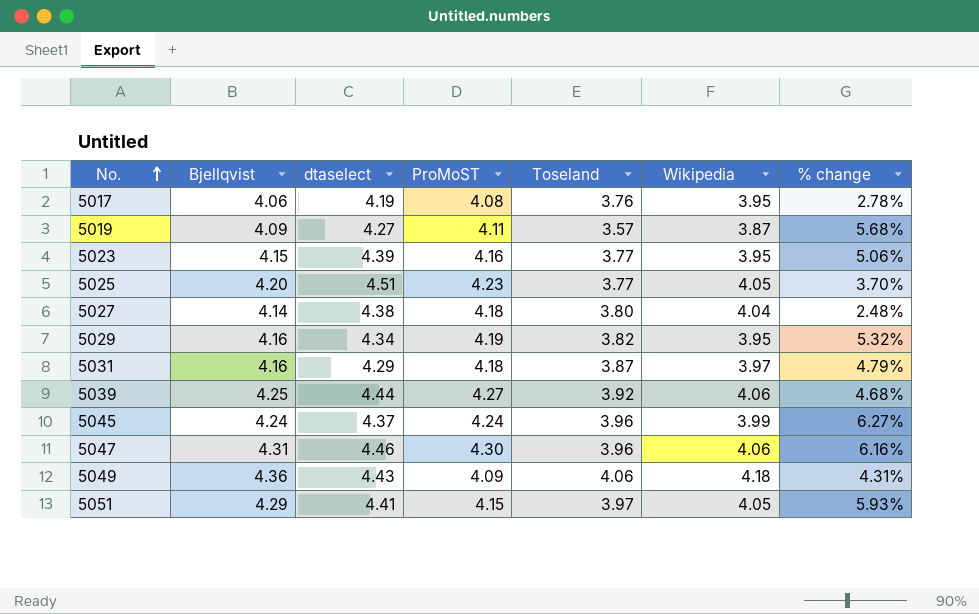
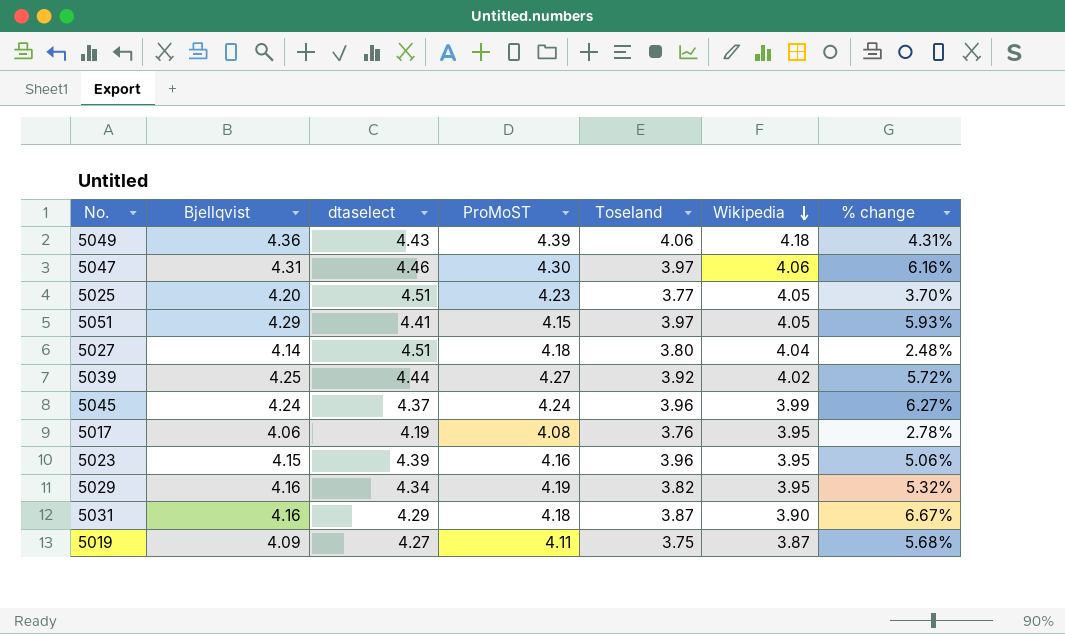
row order: No. ascending -> Wikipedia descending
5049 | ProMoST: 4.09 -> 4.39
5047 | Toseland: 3.96 -> 3.97
5027 | dtaselect: 4.38 -> 4.51
5039 | Wikipedia: 4.06 -> 4.02
5039 | % change: 4.68% -> 5.72%
5023 | Toseland: 3.77 -> 3.96
5031 | Wikipedia: 3.97 -> 3.90
5031 | % change: 4.79% -> 6.67%
5019 | Toseland: 3.57 -> 3.75

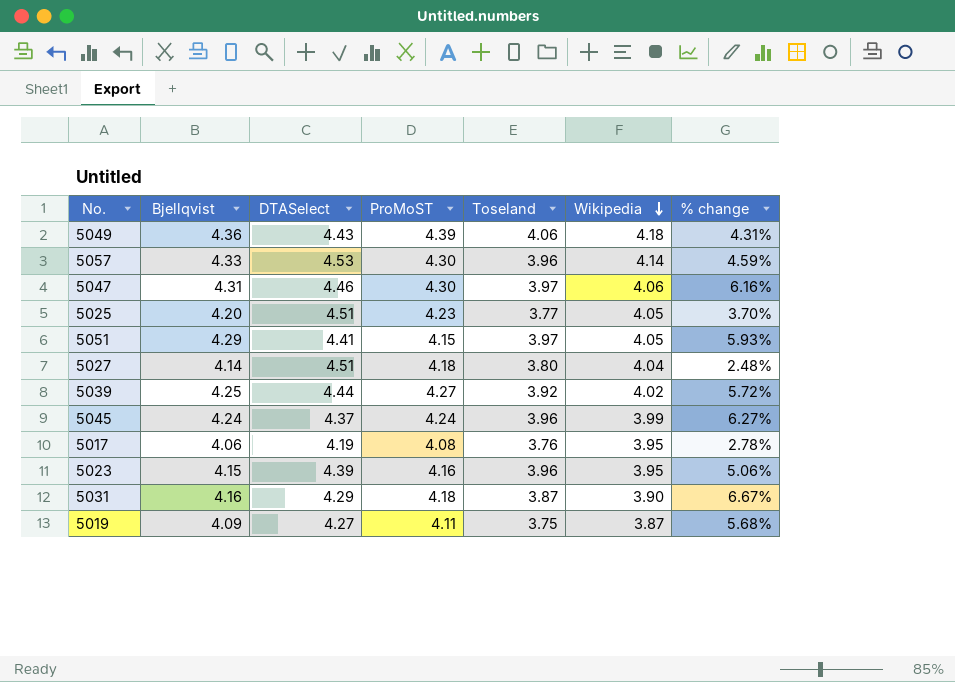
column name: dtaselect -> DTASelect
row 5029: 4.16 | 4.34 | 4.19 | 3.82 | 3.95 | 5.32% -> none
row 5057: none -> 4.33 | 4.53 | 4.30 | 3.96 | 4.14 | 4.59%

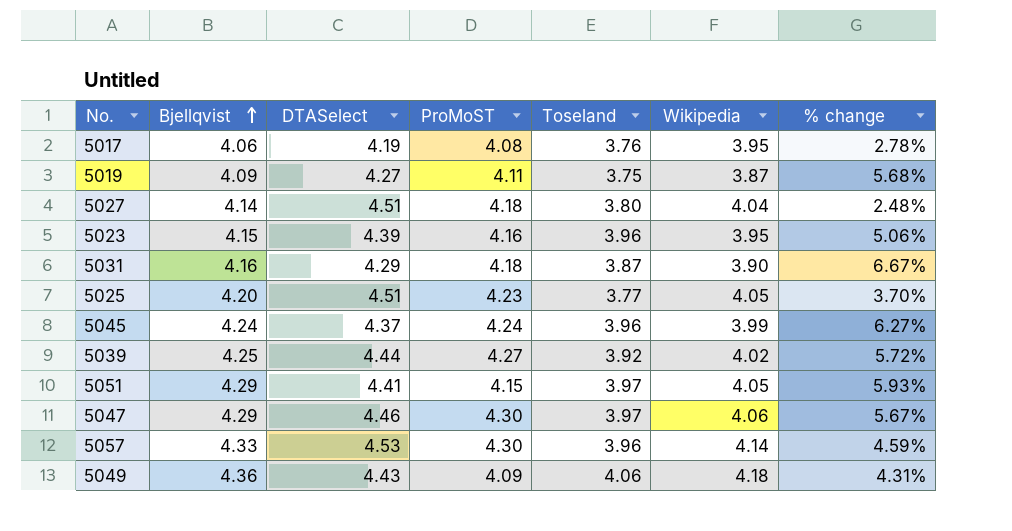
row order: Wikipedia descending -> Bjellqvist ascending
5047 | Bjellqvist: 4.31 -> 4.29
5047 | % change: 6.16% -> 5.67%
5049 | ProMoST: 4.39 -> 4.09

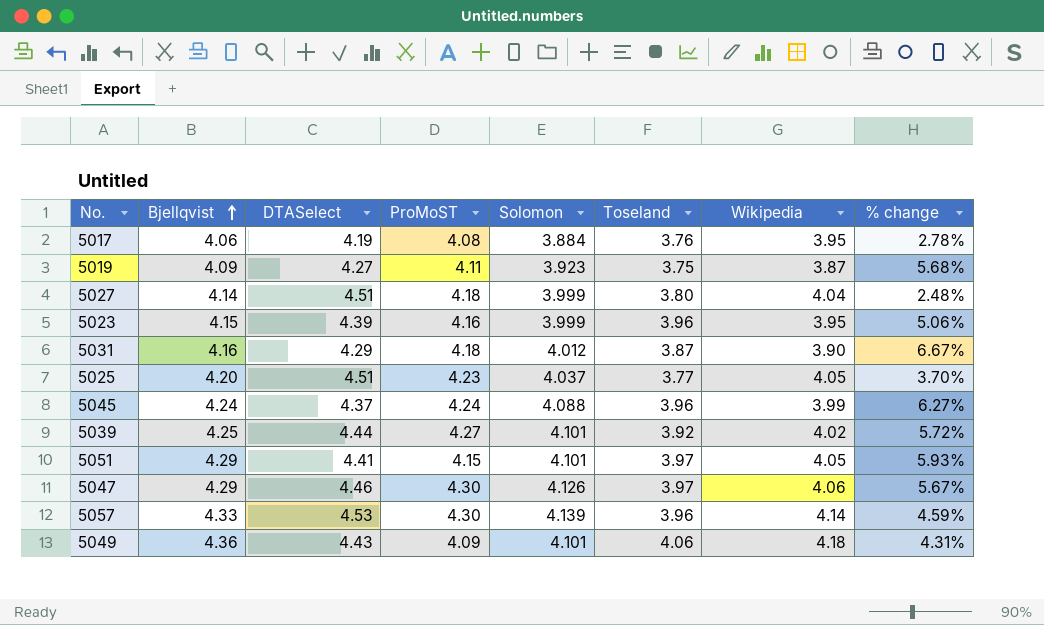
column Solomon | position: none -> 5

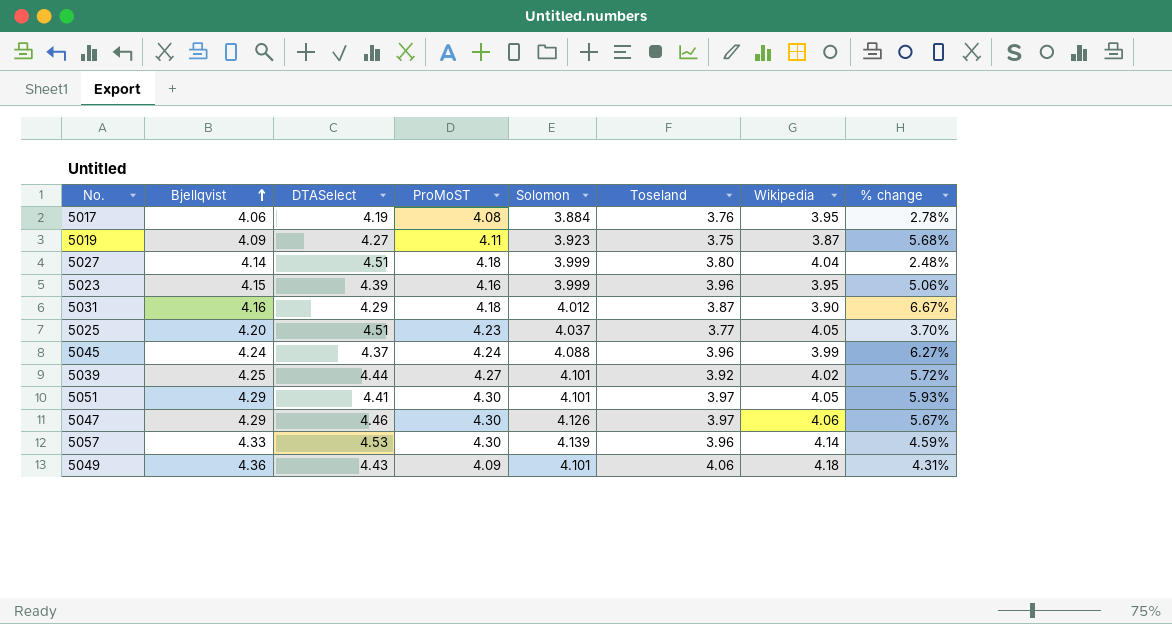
5051 | ProMoST: 4.15 -> 4.30

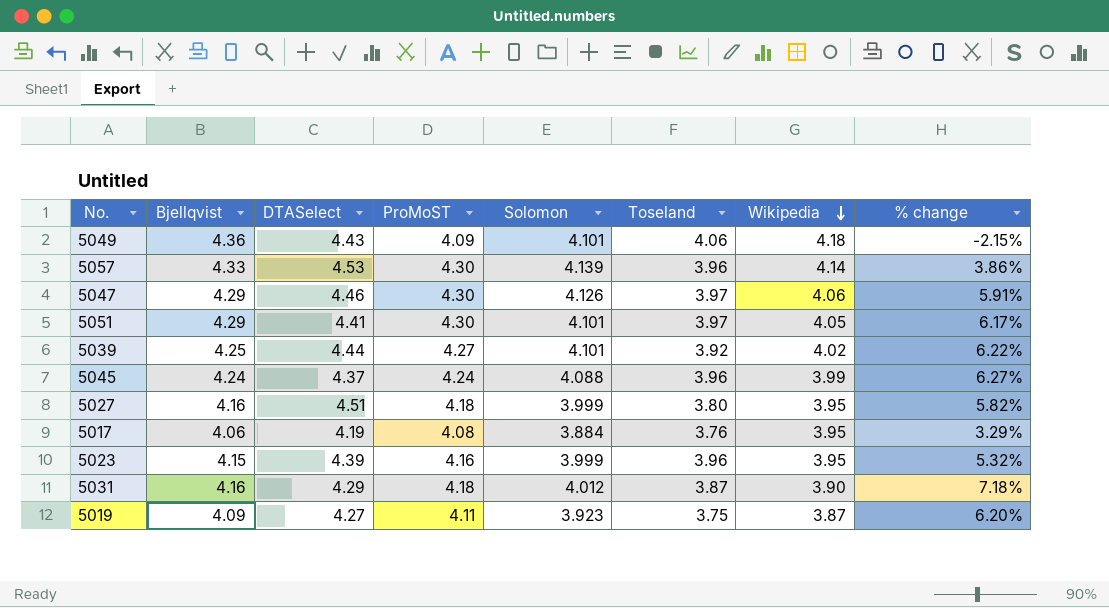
row order: Bjellqvist ascending -> Wikipedia descending
column % change | formula: ([Bjellqvist] - [Wikipedia]) / [Wikipedia] -> ([ProMoST] - [Wikipedia]) / [Wikipedia]
row 5025: 4.20 | 4.51 | 4.23 | 4.037 | 3.77 | 4.05 | 3.70% -> none
5027 | Bjellqvist: 4.14 -> 4.16
5027 | Wikipedia: 4.04 -> 3.95

